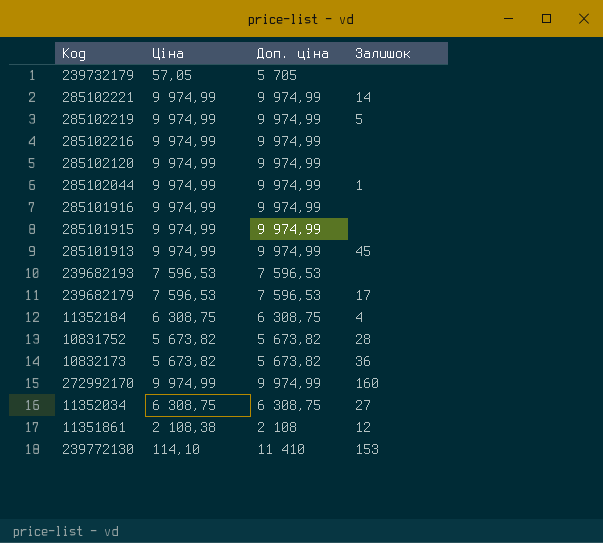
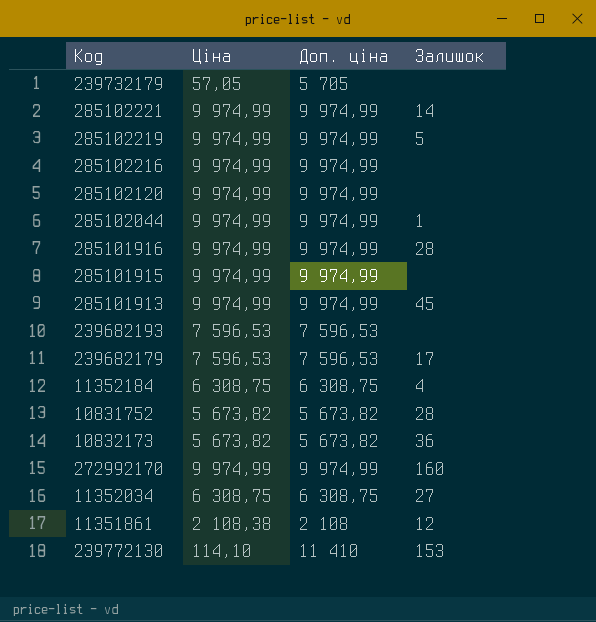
285101916 | Залишок: none -> 28

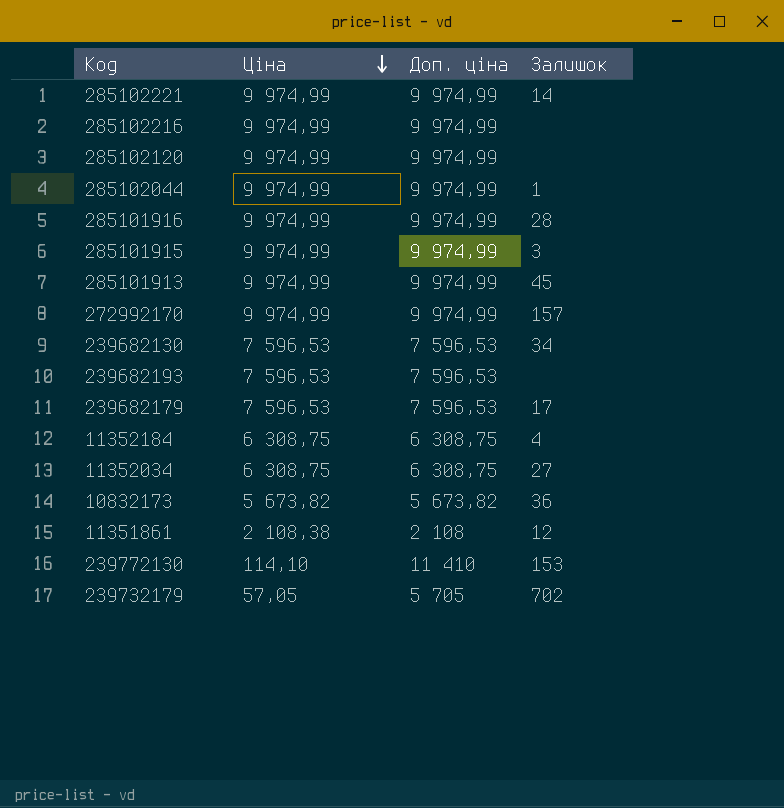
row order: none -> Ціна descending
row 285102219: 9 974,99 | 9 974,99 | 5 -> none
row 10831752: 5 673,82 | 5 673,82 | 28 -> none
285101915 | Залишок: none -> 3
272992170 | Залишок: 160 -> 157
row 239682130: none -> 7 596,53 | 7 596,53 | 34
239732179 | Залишок: none -> 702

